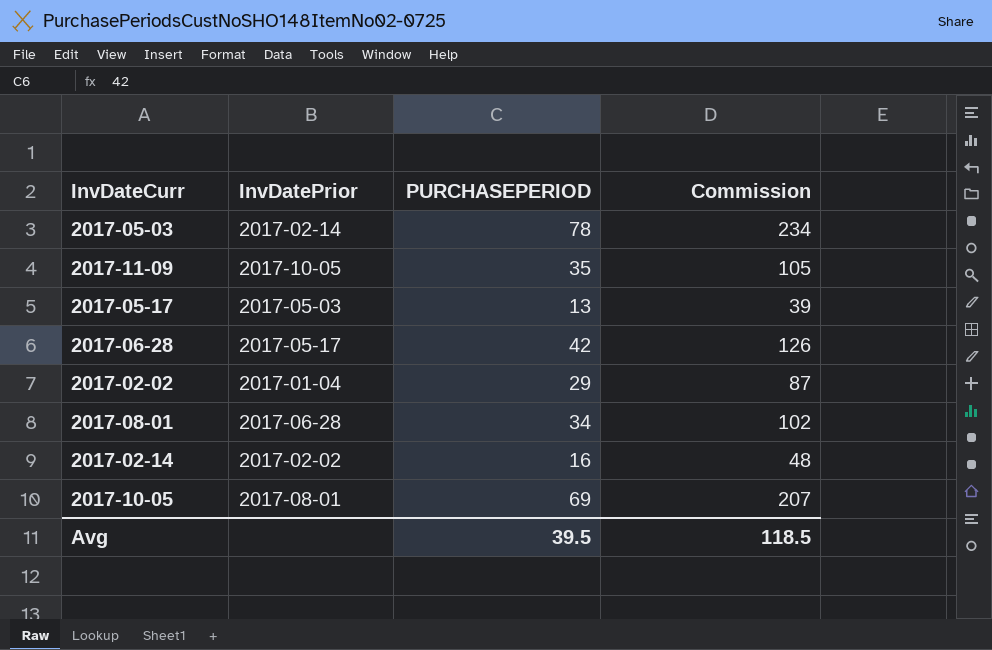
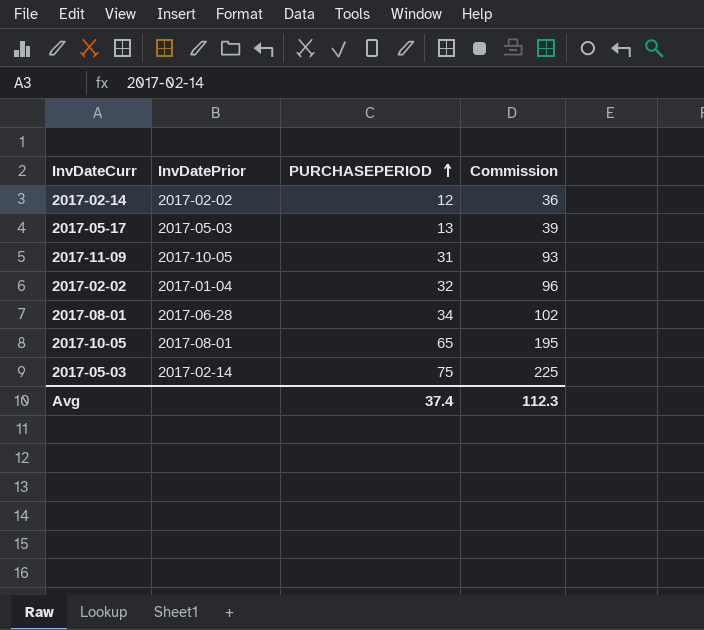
row order: none -> PURCHASEPERIOD ascending
row 2017-06-28: 2017-05-17 | 42 | 126 -> none
2017-02-14 | PURCHASEPERIOD: 16 -> 12
2017-02-14 | Commission: 48 -> 36
2017-11-09 | PURCHASEPERIOD: 35 -> 31
2017-11-09 | Commission: 105 -> 93
2017-02-02 | PURCHASEPERIOD: 29 -> 32
2017-02-02 | Commission: 87 -> 96
2017-10-05 | PURCHASEPERIOD: 69 -> 65
2017-10-05 | Commission: 207 -> 195
2017-05-03 | PURCHASEPERIOD: 78 -> 75
2017-05-03 | Commission: 234 -> 225
Avg | PURCHASEPERIOD: 39.5 -> 37.4
Avg | Commission: 118.5 -> 112.3

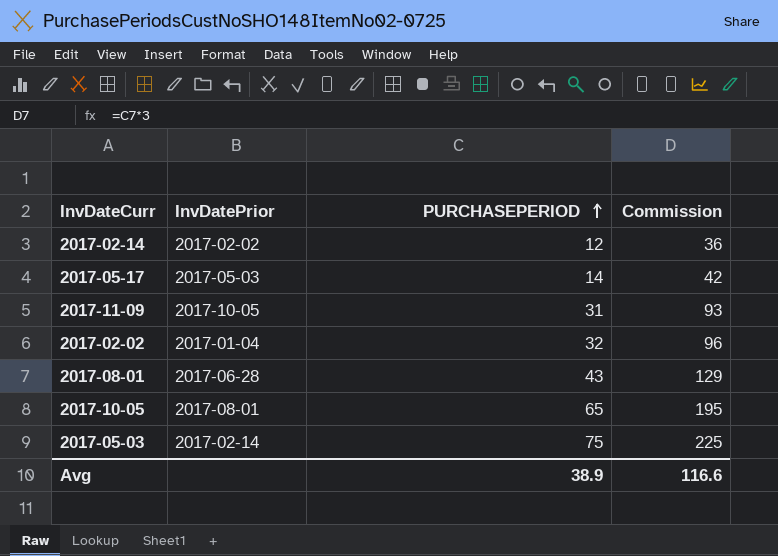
2017-05-17 | PURCHASEPERIOD: 13 -> 14
2017-05-17 | Commission: 39 -> 42
2017-08-01 | PURCHASEPERIOD: 34 -> 43
2017-08-01 | Commission: 102 -> 129
Avg | PURCHASEPERIOD: 37.4 -> 38.9
Avg | Commission: 112.3 -> 116.6

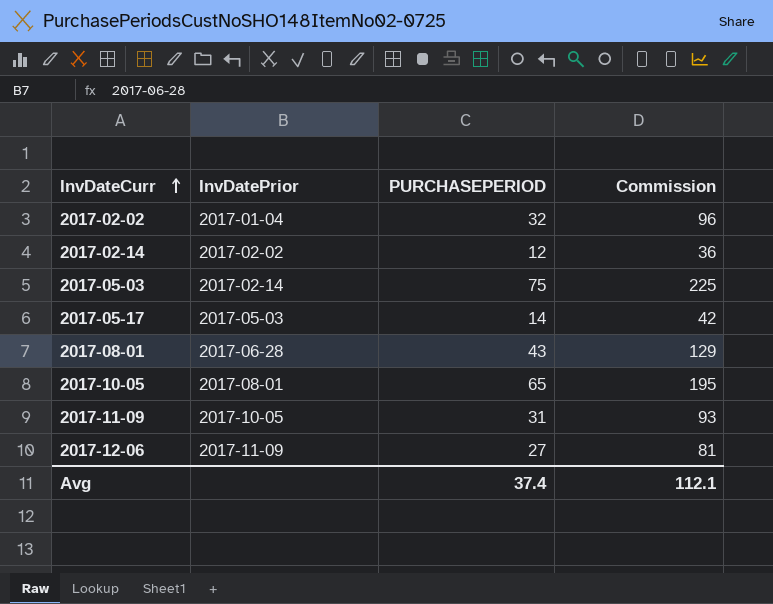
row order: PURCHASEPERIOD ascending -> InvDateCurr ascending
row 2017-12-06: none -> 2017-11-09 | 27 | 81
Avg | PURCHASEPERIOD: 38.9 -> 37.4
Avg | Commission: 116.6 -> 112.1

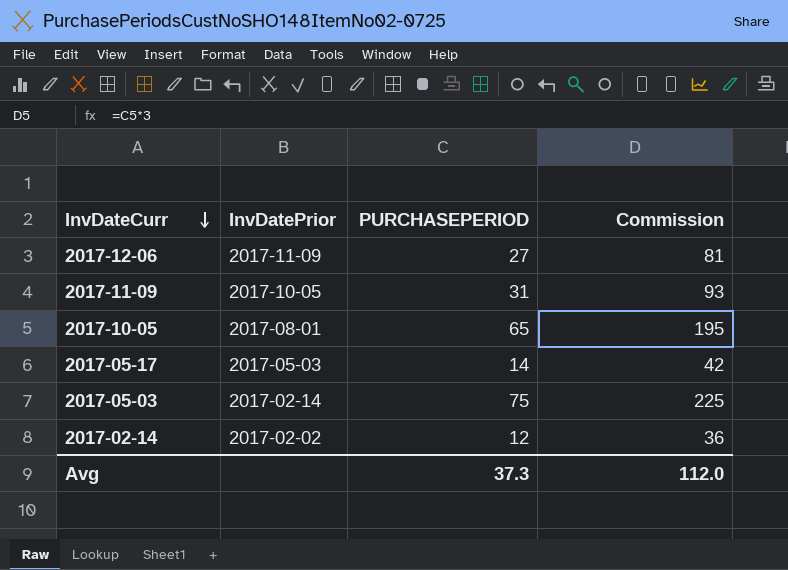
row order: InvDateCurr ascending -> InvDateCurr descending
row 2017-02-02: 2017-01-04 | 32 | 96 -> none
row 2017-08-01: 2017-06-28 | 43 | 129 -> none
Avg | PURCHASEPERIOD: 37.4 -> 37.3
Avg | Commission: 112.1 -> 112.0

